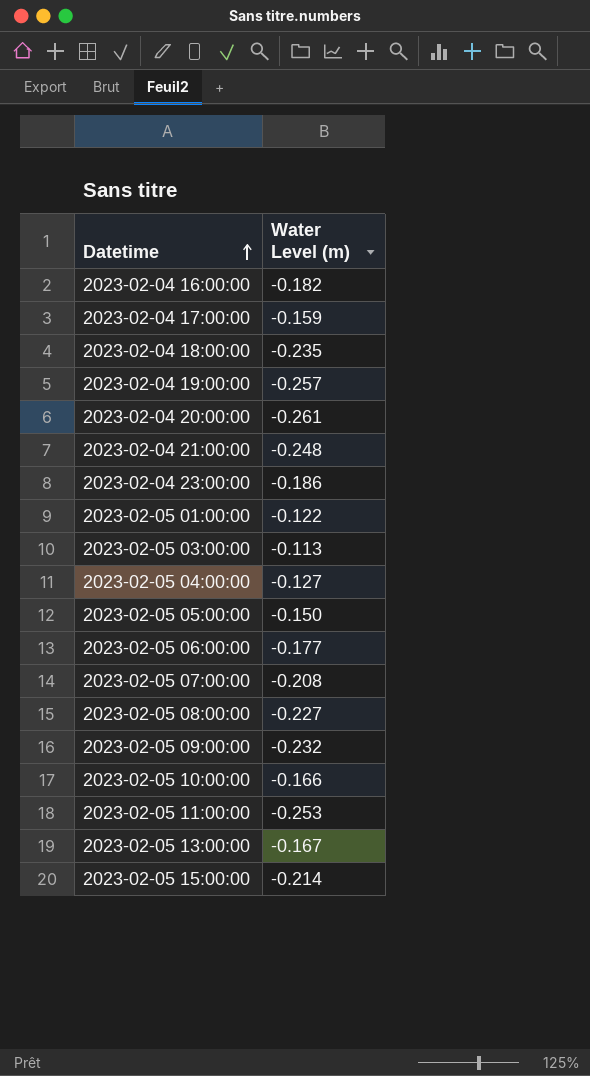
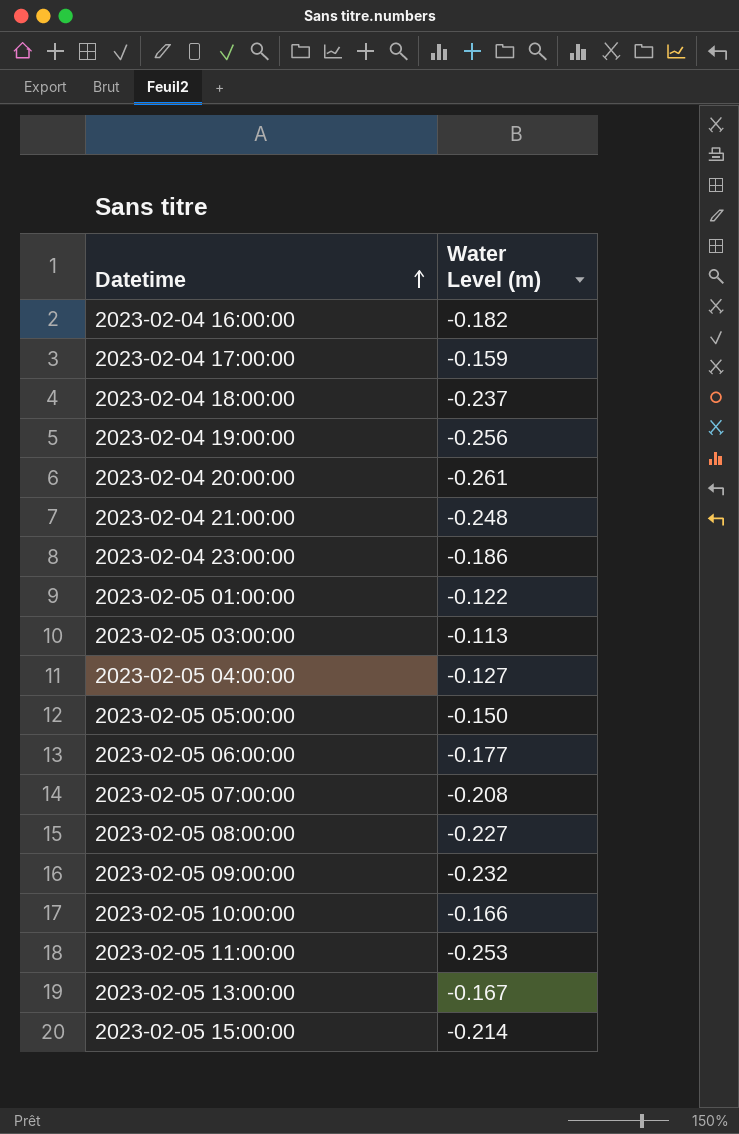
2023-02-04 18:00:00 | Water Level (m): -0.235 -> -0.237
2023-02-04 19:00:00 | Water Level (m): -0.257 -> -0.256

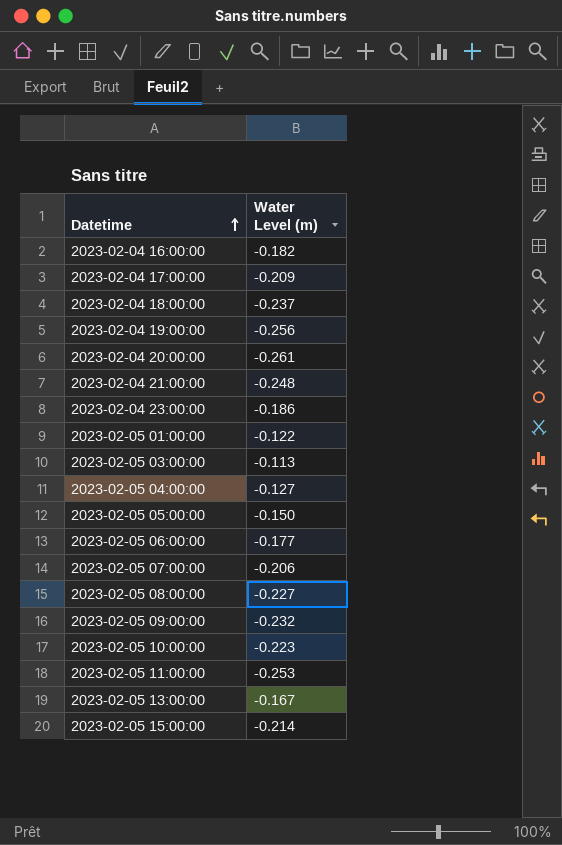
2023-02-04 17:00:00 | Water Level (m): -0.159 -> -0.209
2023-02-05 07:00:00 | Water Level (m): -0.208 -> -0.206
2023-02-05 10:00:00 | Water Level (m): -0.166 -> -0.223

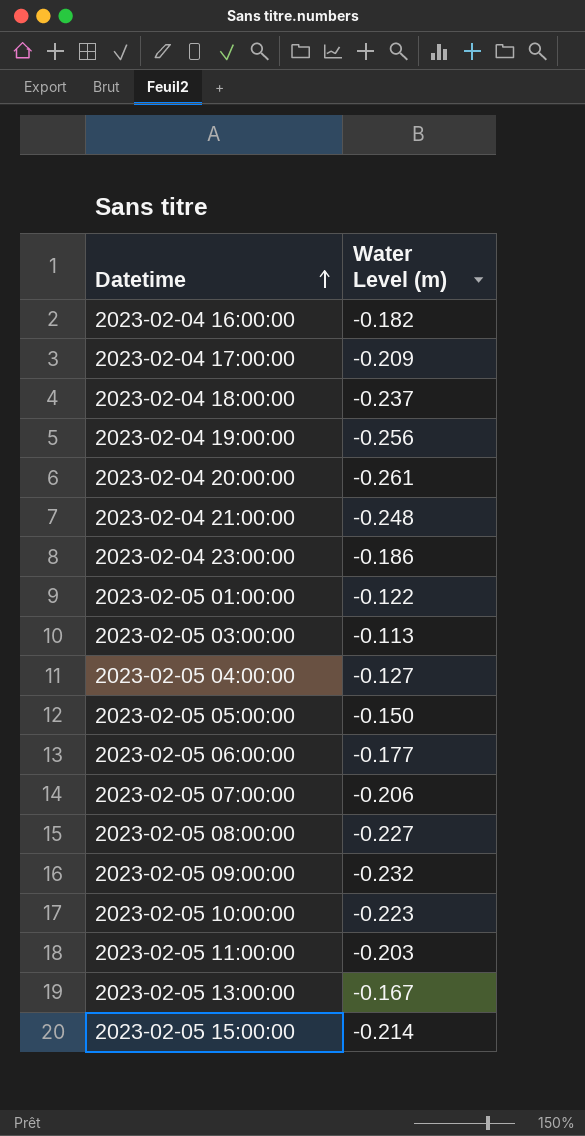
2023-02-05 11:00:00 | Water Level (m): -0.253 -> -0.203

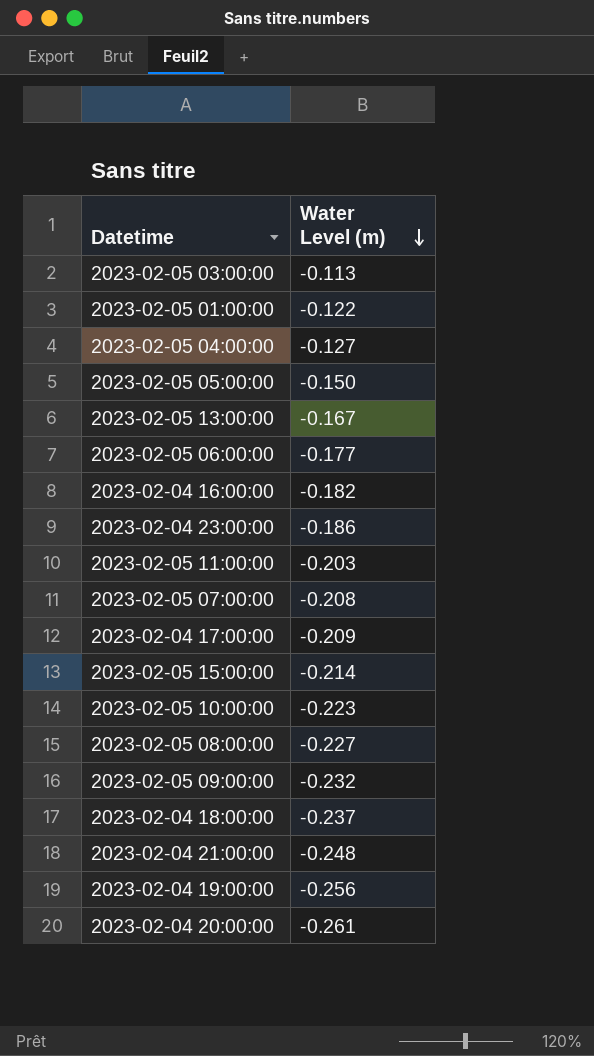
row order: Datetime ascending -> Water Level (m) descending
2023-02-05 07:00:00 | Water Level (m): -0.206 -> -0.208

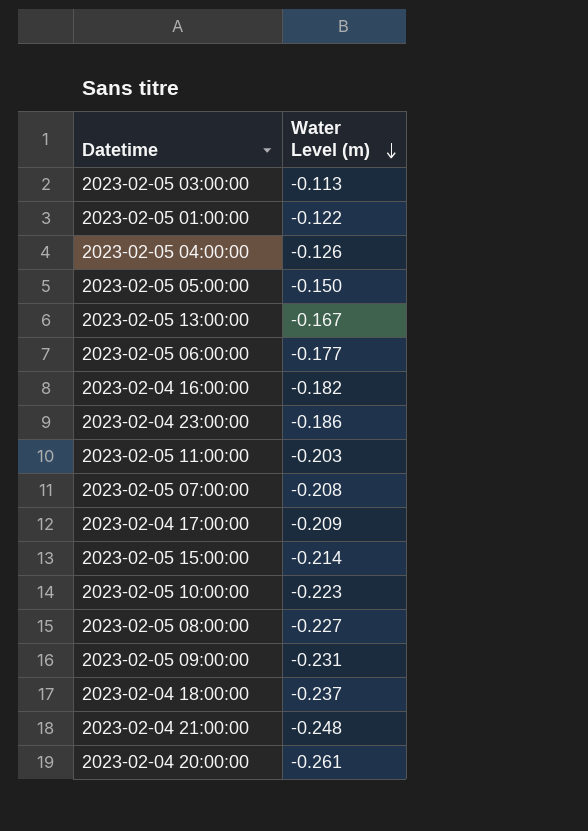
row 2023-02-04 19:00:00: -0.256 -> none
2023-02-05 04:00:00 | Water Level (m): -0.127 -> -0.126
2023-02-05 09:00:00 | Water Level (m): -0.232 -> -0.231

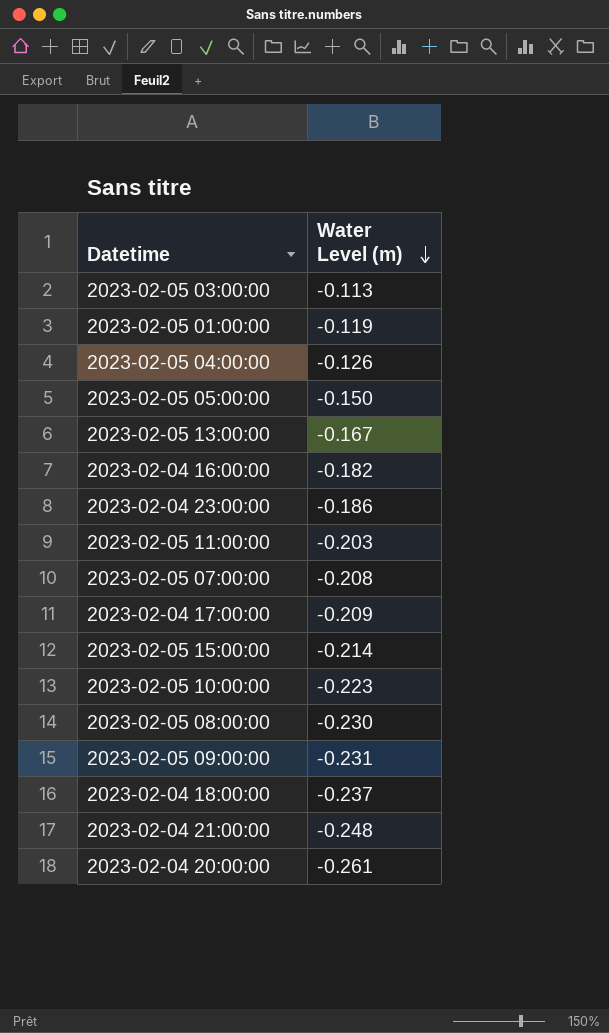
row 2023-02-05 06:00:00: -0.177 -> none
2023-02-05 01:00:00 | Water Level (m): -0.122 -> -0.119
2023-02-05 08:00:00 | Water Level (m): -0.227 -> -0.230

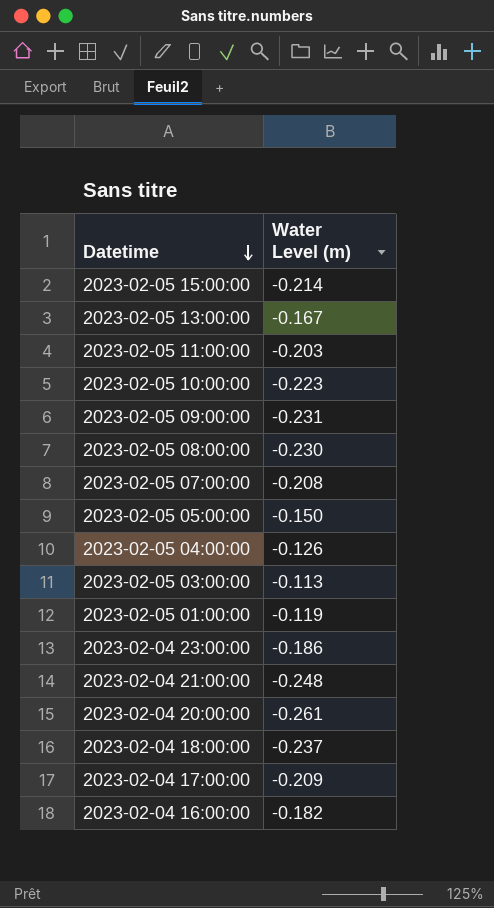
row order: Water Level (m) descending -> Datetime descending

